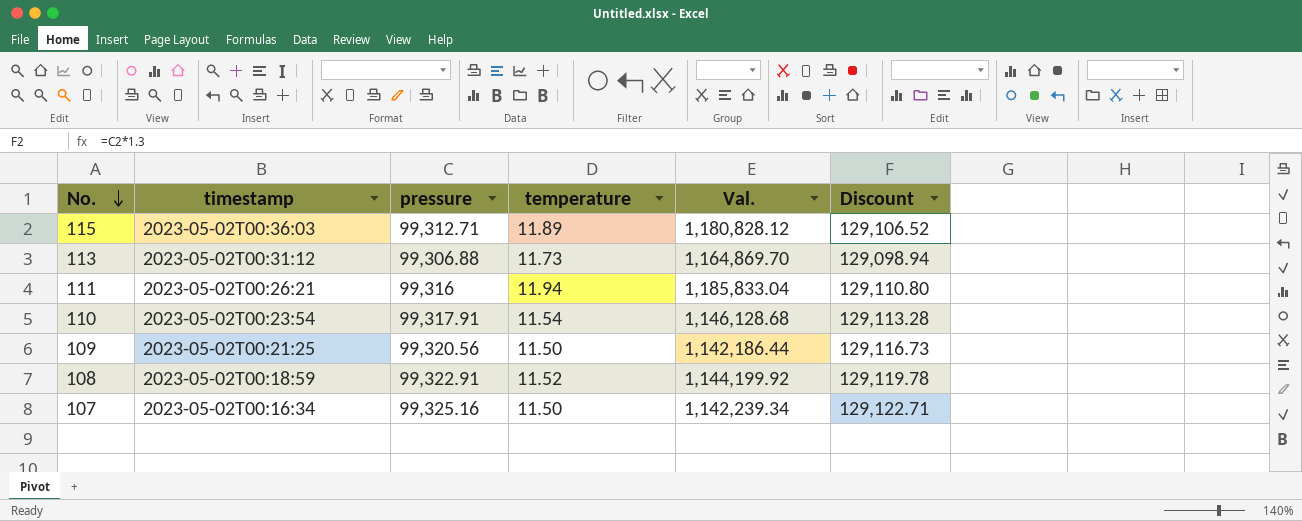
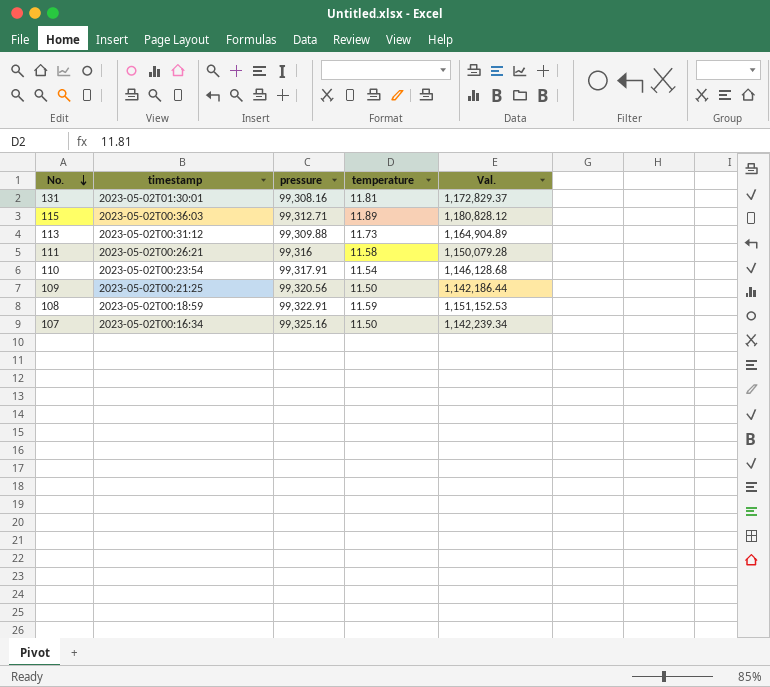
column Discount | formula: [pressure] * 1.3 -> none
row 131: none -> 2023-05-02T01:30:01 | 99,308.16 | 11.81 | 1,172,829.37
113 | pressure: 99,306.88 -> 99,309.88
113 | Val.: 1,164,869.70 -> 1,164,904.89
111 | temperature: 11.94 -> 11.58
111 | Val.: 1,185,833.04 -> 1,150,079.28
108 | temperature: 11.52 -> 11.59
108 | Val.: 1,144,199.92 -> 1,151,152.53

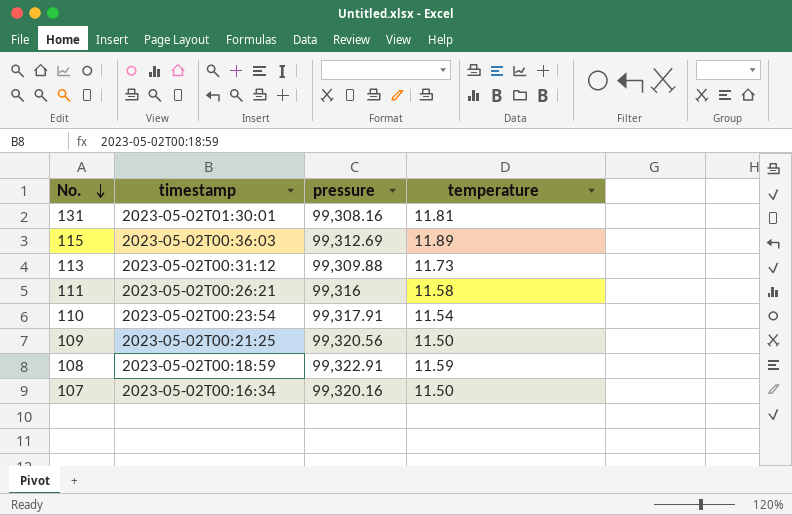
column Val. | formula: [pressure] * [temperature] -> none
115 | pressure: 99,312.71 -> 99,312.69
107 | pressure: 99,325.16 -> 99,320.16

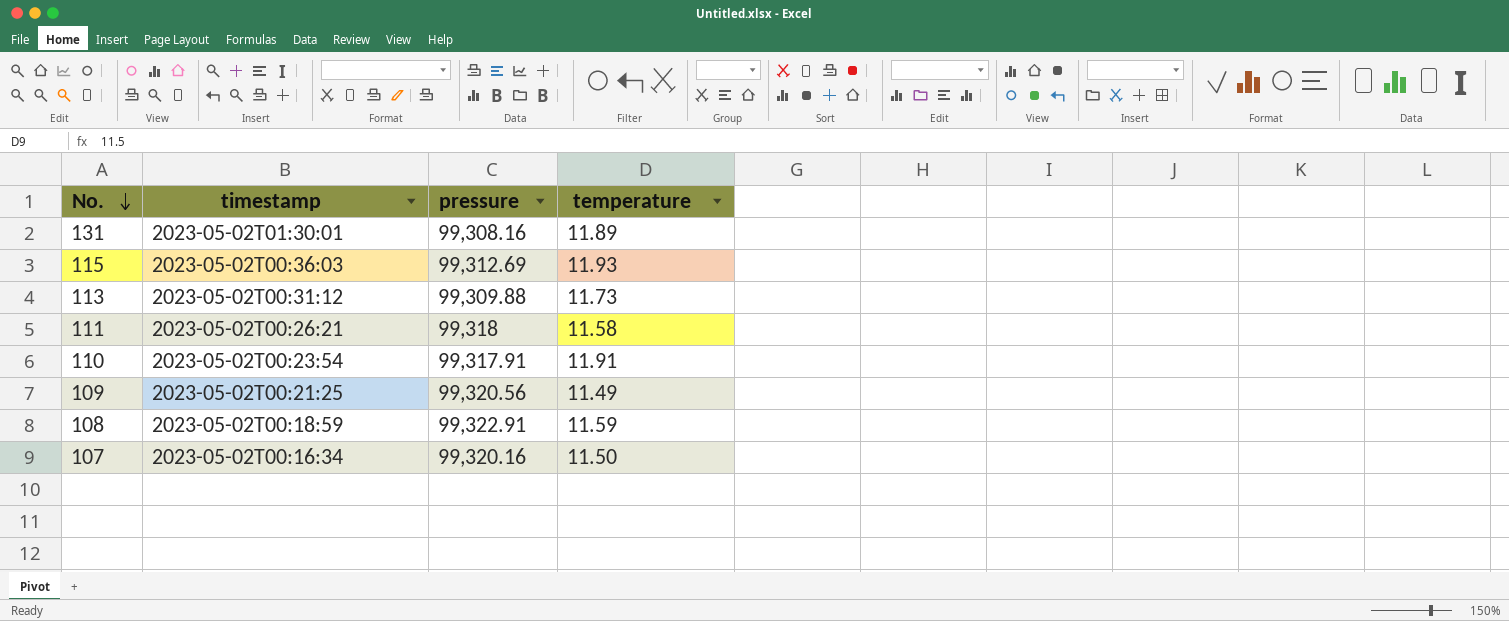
131 | temperature: 11.81 -> 11.89
115 | temperature: 11.89 -> 11.93
111 | pressure: 99,316 -> 99,318
110 | temperature: 11.54 -> 11.91
109 | temperature: 11.50 -> 11.49

